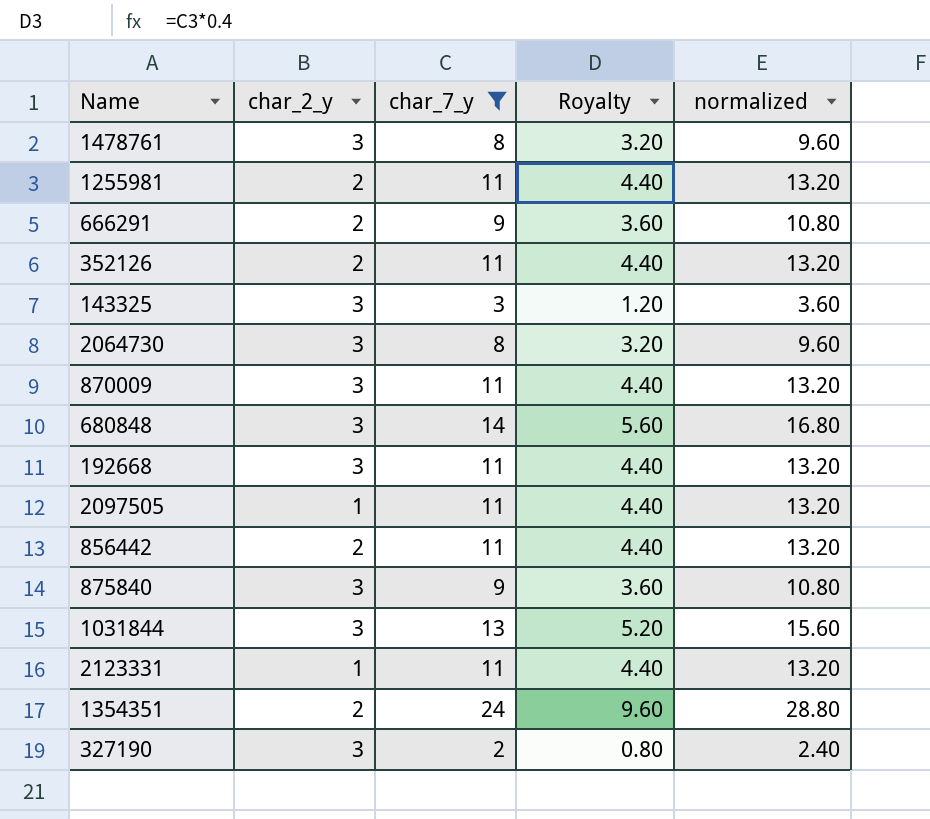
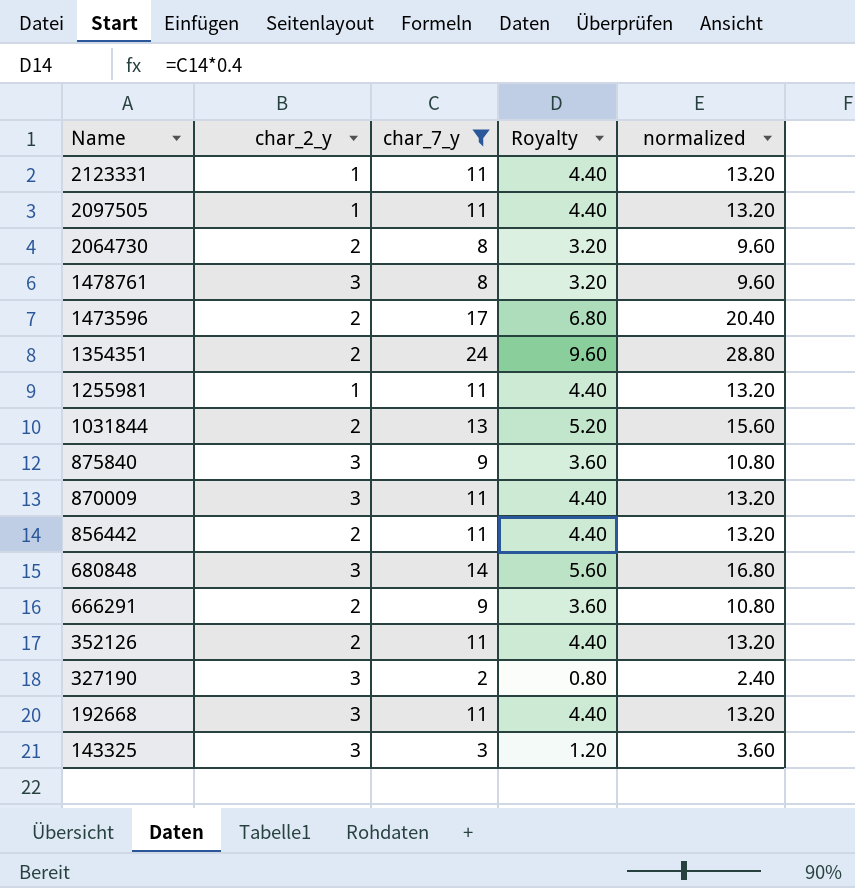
row order: none -> Name descending
2064730 | char_2_y: 3 -> 2
row 1473596: none -> 2 | 17 | 6.80 | 20.40
1255981 | char_2_y: 2 -> 1
1031844 | char_2_y: 3 -> 2

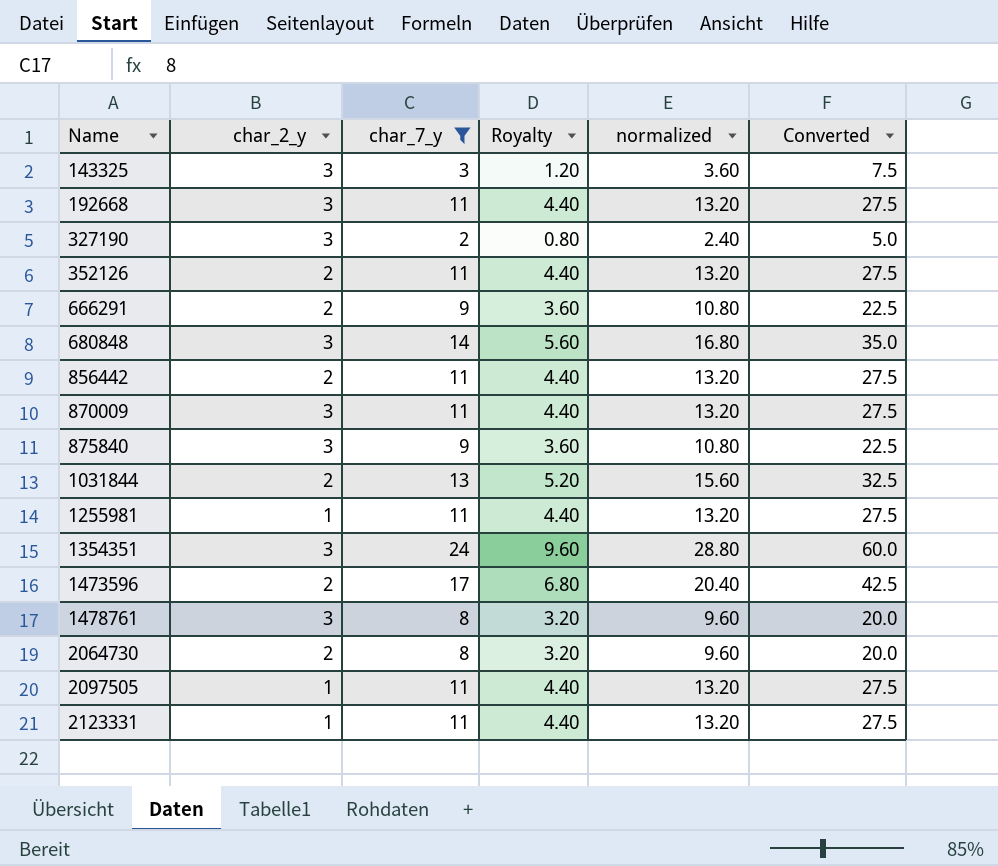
row order: Name descending -> Name ascending
column Converted | formula: none -> [char_7_y] * 2.5
1354351 | char_2_y: 2 -> 3

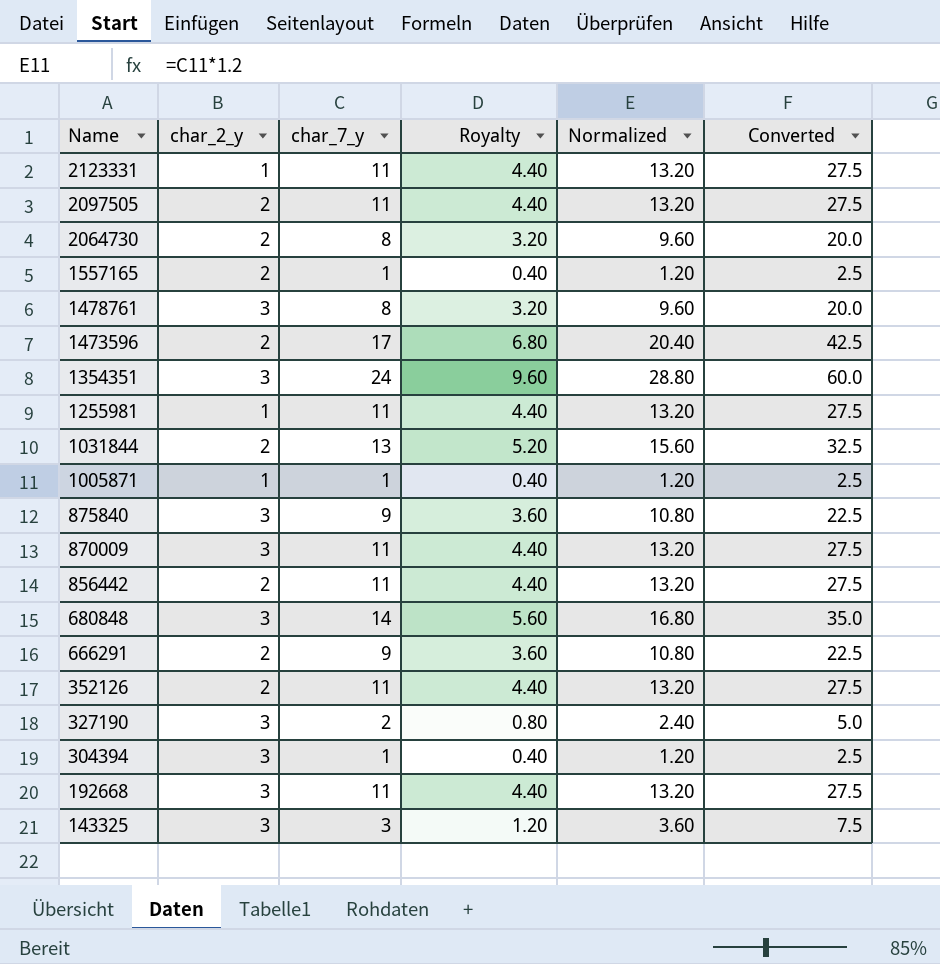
filter: char_7_y != 1 -> none
row order: Name ascending -> Name descending
column name: normalized -> Normalized
2097505 | char_2_y: 1 -> 2

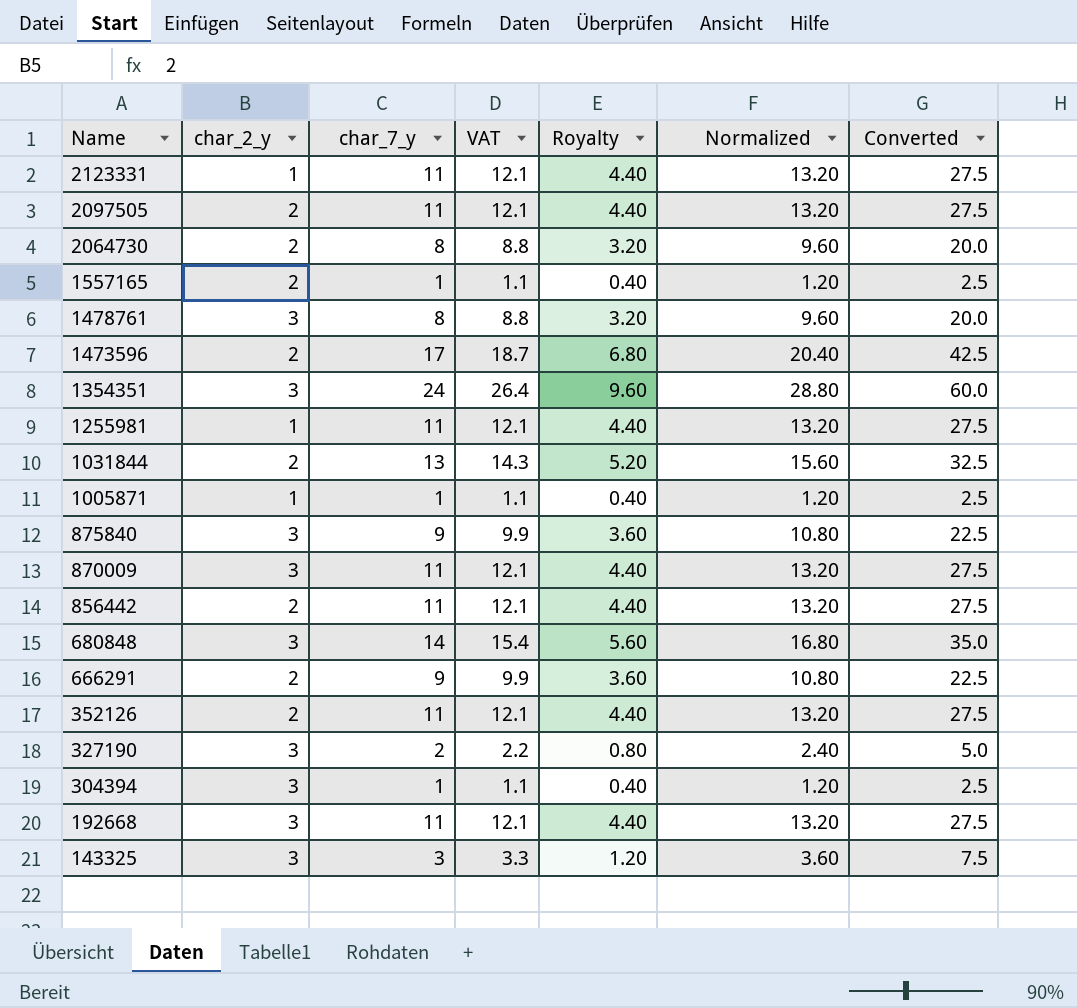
column VAT | formula: none -> [char_7_y] * 1.1

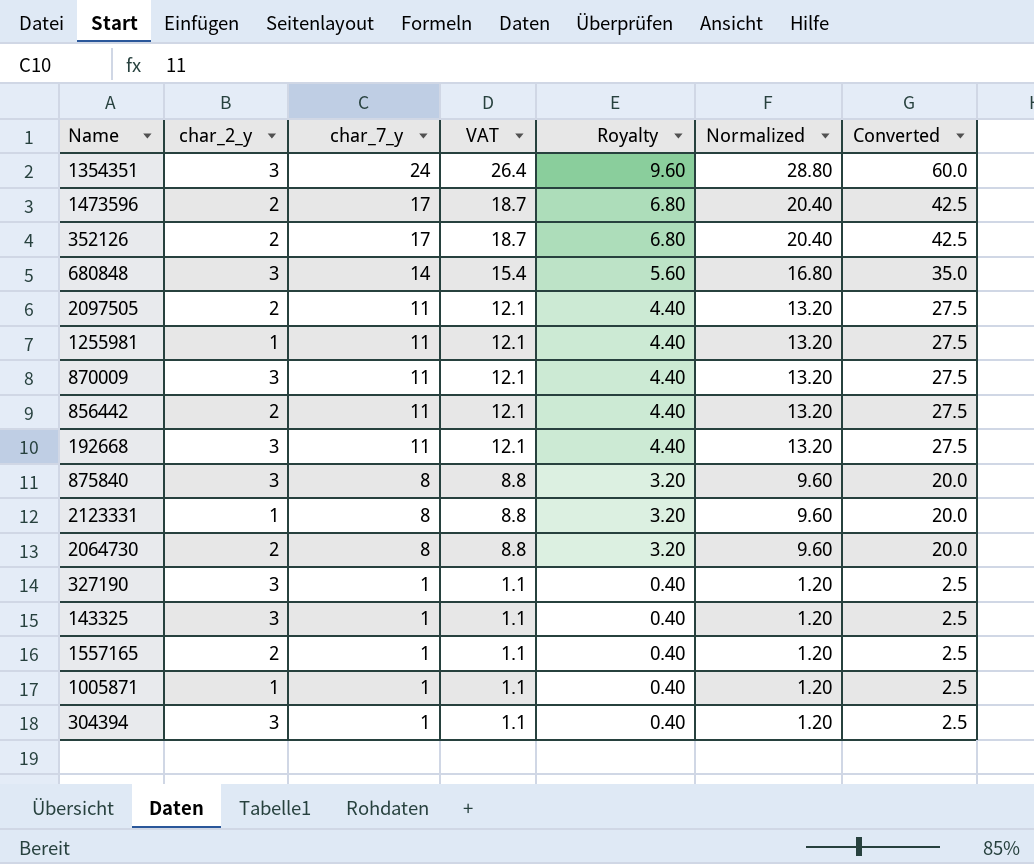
row order: Name descending -> char_7_y descending
row 1478761: 3 | 8 | 8.8 | 3.20 | 9.60 | 20.0 -> none
row 1031844: 2 | 13 | 14.3 | 5.20 | 15.60 | 32.5 -> none
row 666291: 2 | 9 | 9.9 | 3.60 | 10.80 | 22.5 -> none
352126 | char_7_y: 11 -> 17
352126 | VAT: 12.1 -> 18.7
352126 | Royalty: 4.40 -> 6.80
352126 | Normalized: 13.20 -> 20.40
352126 | Converted: 27.5 -> 42.5
875840 | char_7_y: 9 -> 8
875840 | VAT: 9.9 -> 8.8
875840 | Royalty: 3.60 -> 3.20
875840 | Normalized: 10.80 -> 9.60
875840 | Converted: 22.5 -> 20.0
2123331 | char_7_y: 11 -> 8
2123331 | VAT: 12.1 -> 8.8
2123331 | Royalty: 4.40 -> 3.20
2123331 | Normalized: 13.20 -> 9.60
2123331 | Converted: 27.5 -> 20.0
327190 | char_7_y: 2 -> 1
327190 | VAT: 2.2 -> 1.1
327190 | Royalty: 0.80 -> 0.40
327190 | Normalized: 2.40 -> 1.20
327190 | Converted: 5.0 -> 2.5
143325 | char_7_y: 3 -> 1
143325 | VAT: 3.3 -> 1.1
143325 | Royalty: 1.20 -> 0.40
143325 | Normalized: 3.60 -> 1.20
143325 | Converted: 7.5 -> 2.5

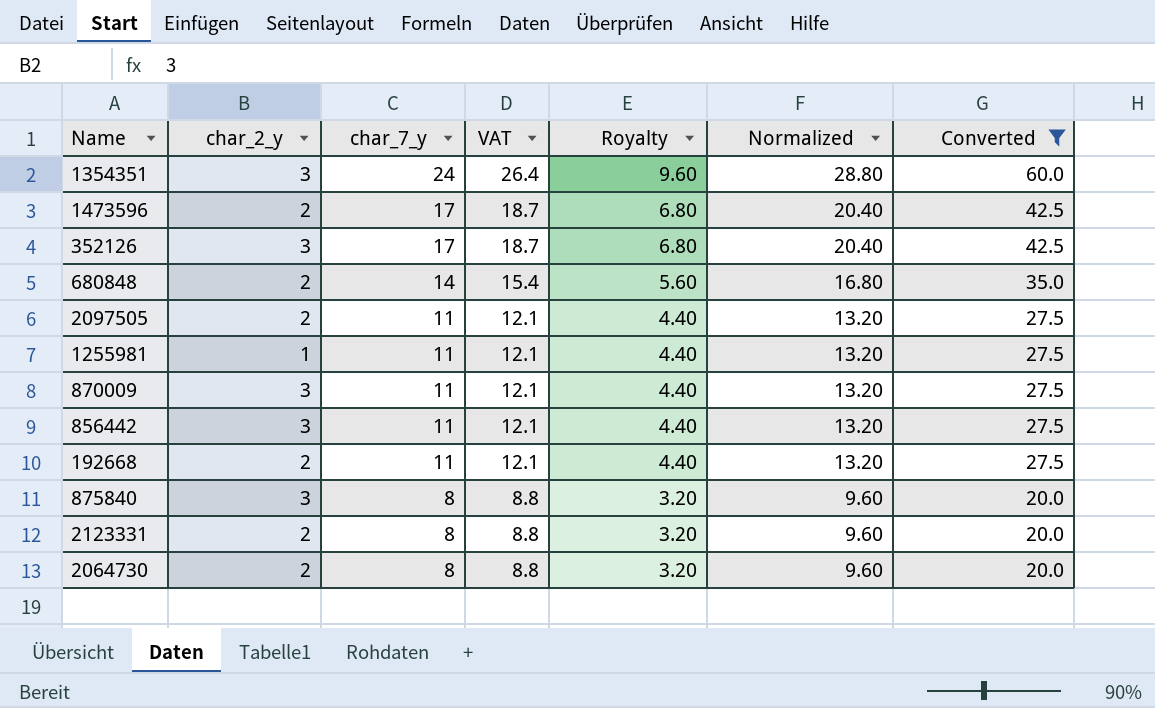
filter: none -> Converted != 2.5
352126 | char_2_y: 2 -> 3
680848 | char_2_y: 3 -> 2
856442 | char_2_y: 2 -> 3
192668 | char_2_y: 3 -> 2
2123331 | char_2_y: 1 -> 2

